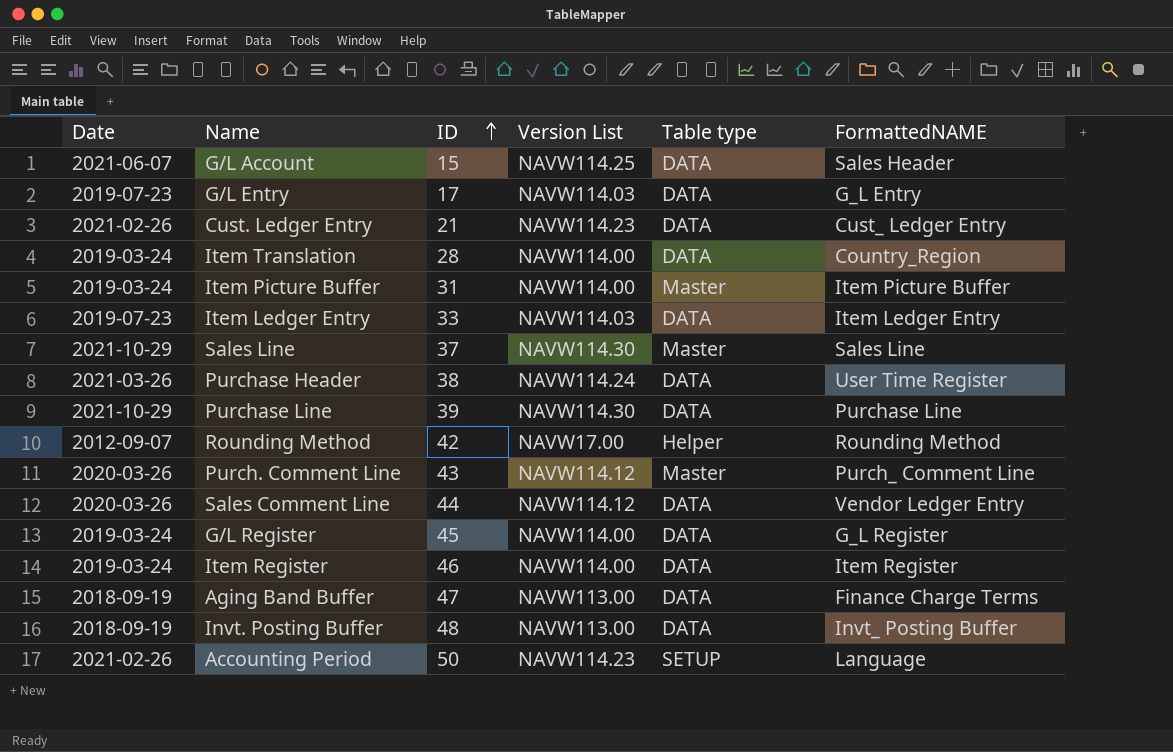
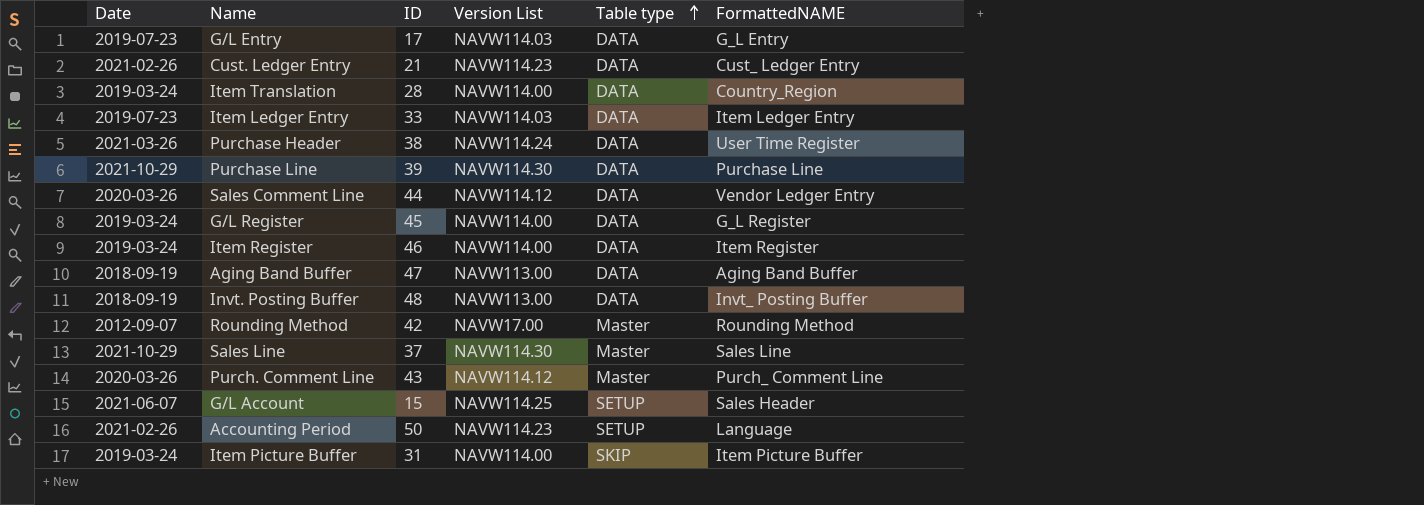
row order: ID ascending -> Table type ascending
Aging Band Buffer | FormattedNAME: Finance Charge Terms -> Aging Band Buffer
Rounding Method | Table type: Helper -> Master
G/L Account | Table type: DATA -> SETUP
Item Picture Buffer | Table type: Master -> SKIP

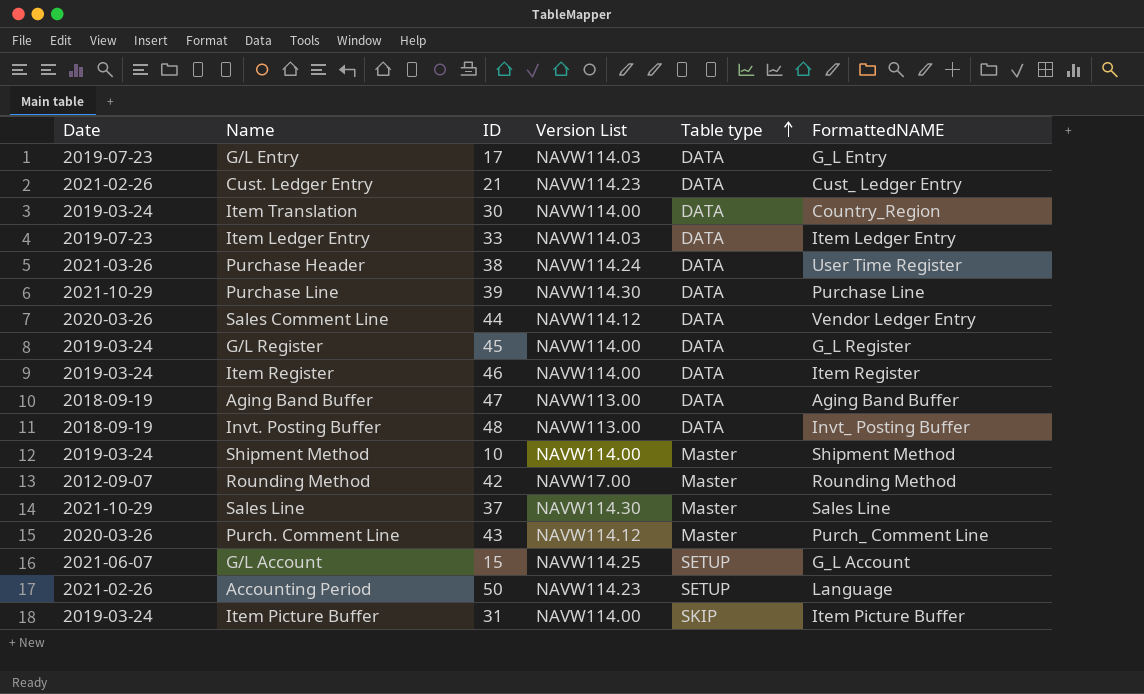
Item Translation | ID: 28 -> 30
row Shipment Method: none -> 2019-03-24 | 10 | NAVW114.00 | Master | Shipment Method
G/L Account | FormattedNAME: Sales Header -> G_L Account

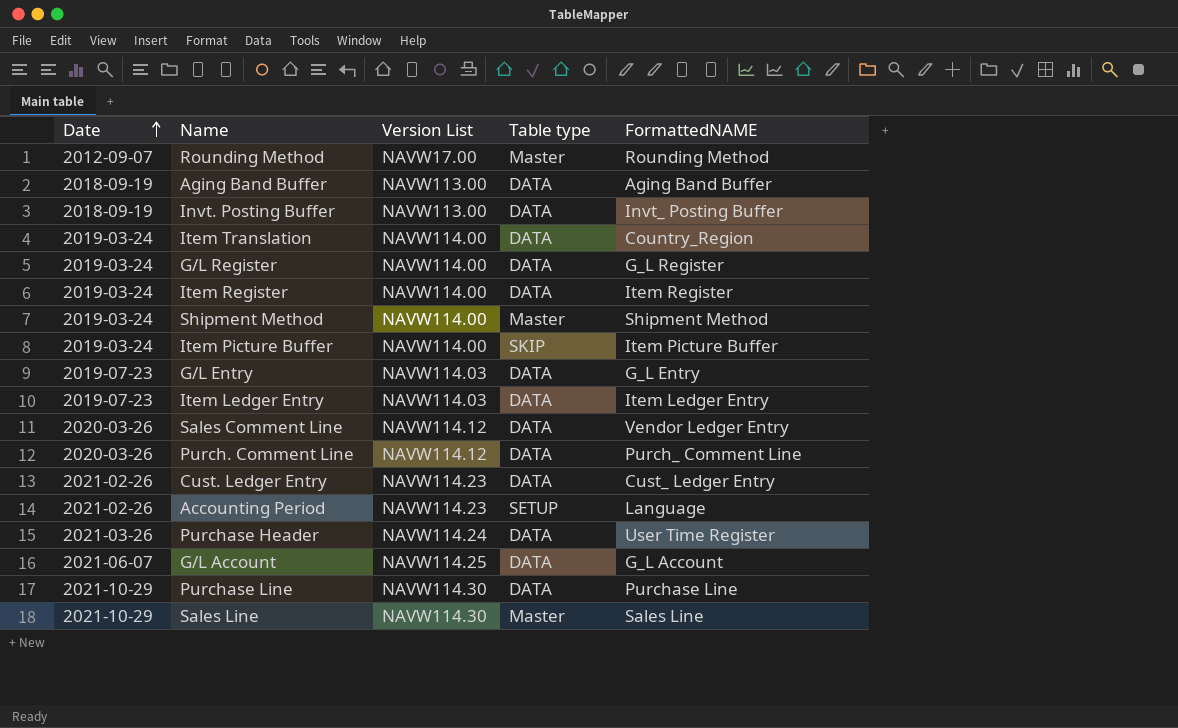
row order: Table type ascending -> Date ascending
column ID | position: 3 -> none
Purch. Comment Line | Table type: Master -> DATA
G/L Account | Table type: SETUP -> DATA

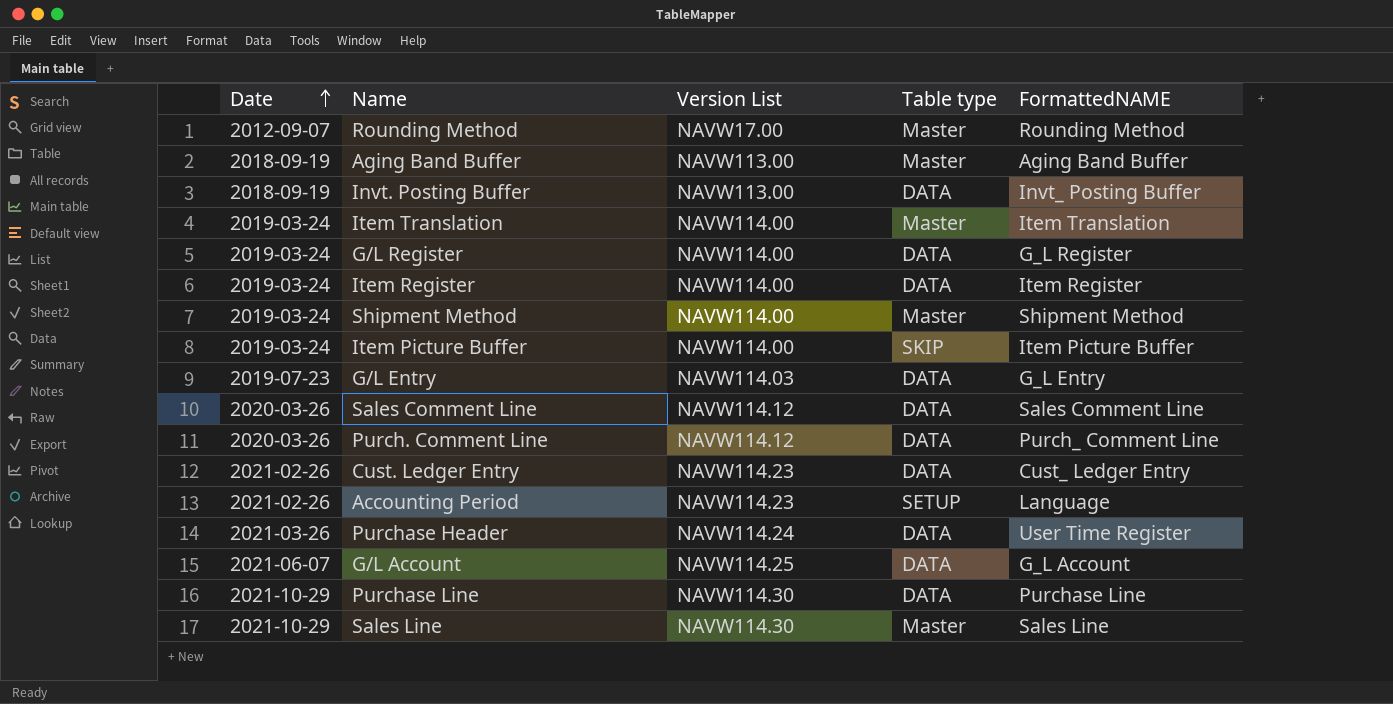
row Item Ledger Entry: 2019-07-23 | NAVW114.03 | DATA | Item Ledger Entry -> none
Aging Band Buffer | Table type: DATA -> Master
Item Translation | Table type: DATA -> Master
Item Translation | FormattedNAME: Country_Region -> Item Translation
Sales Comment Line | FormattedNAME: Vendor Ledger Entry -> Sales Comment Line

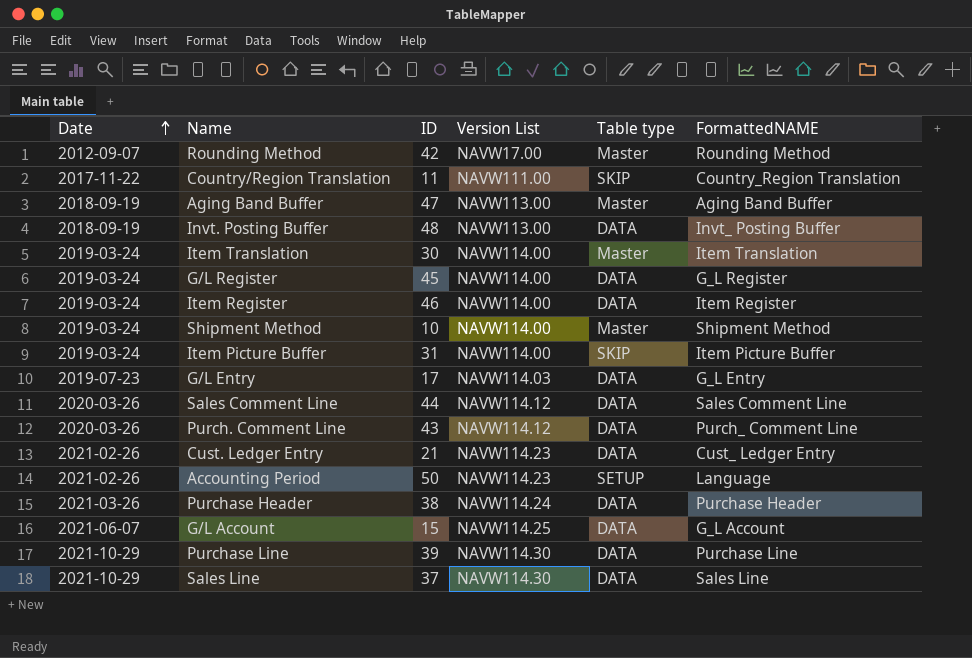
column ID | position: none -> 3
row Country/Region Translation: none -> 2017-11-22 | 11 | NAVW111.00 | SKIP | Country_Region Translation
Purchase Header | FormattedNAME: User Time Register -> Purchase Header
Sales Line | Table type: Master -> DATA

